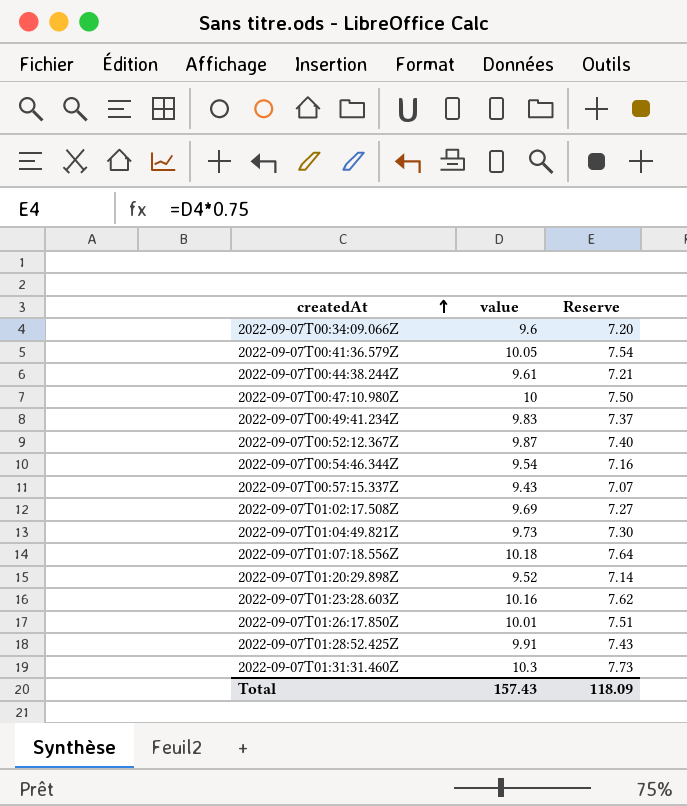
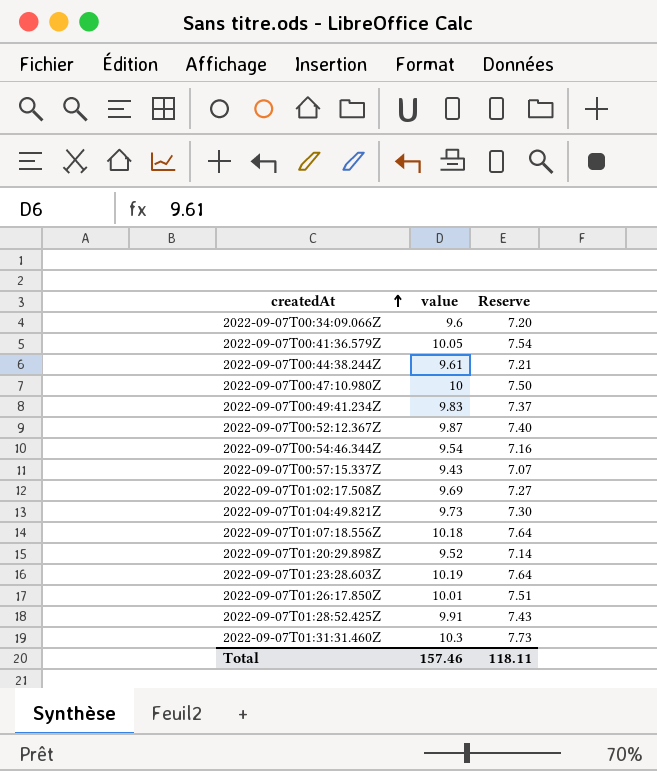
2022-09-07T01:23:28.603Z | value: 10.16 -> 10.19
2022-09-07T01:23:28.603Z | Reserve: 7.62 -> 7.64
Total | value: 157.43 -> 157.46
Total | Reserve: 118.09 -> 118.11

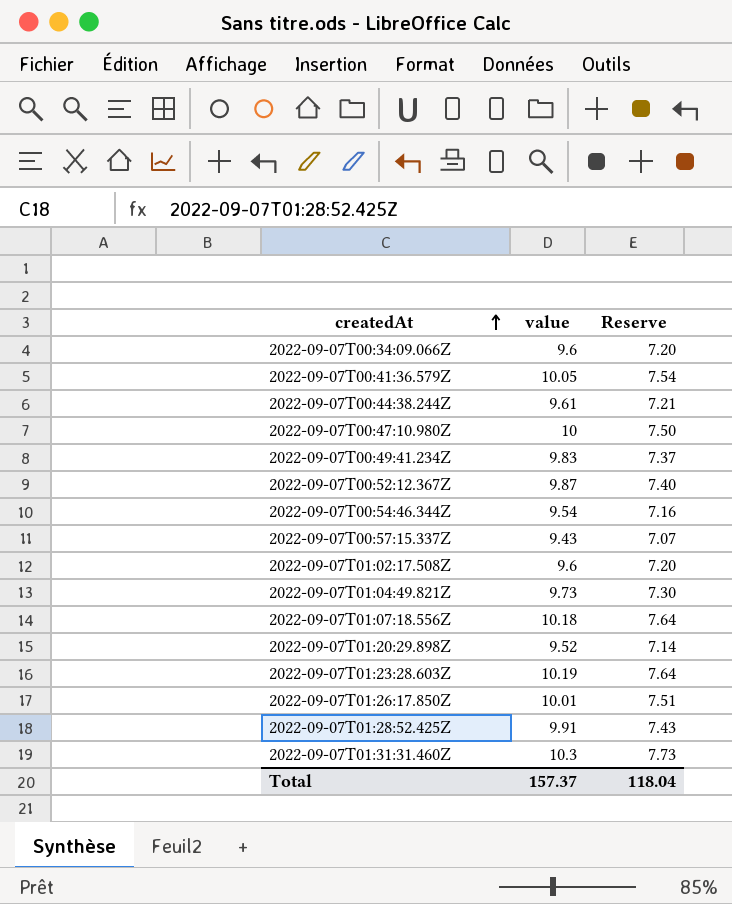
2022-09-07T01:02:17.508Z | value: 9.69 -> 9.6
2022-09-07T01:02:17.508Z | Reserve: 7.27 -> 7.20
Total | value: 157.46 -> 157.37
Total | Reserve: 118.11 -> 118.04

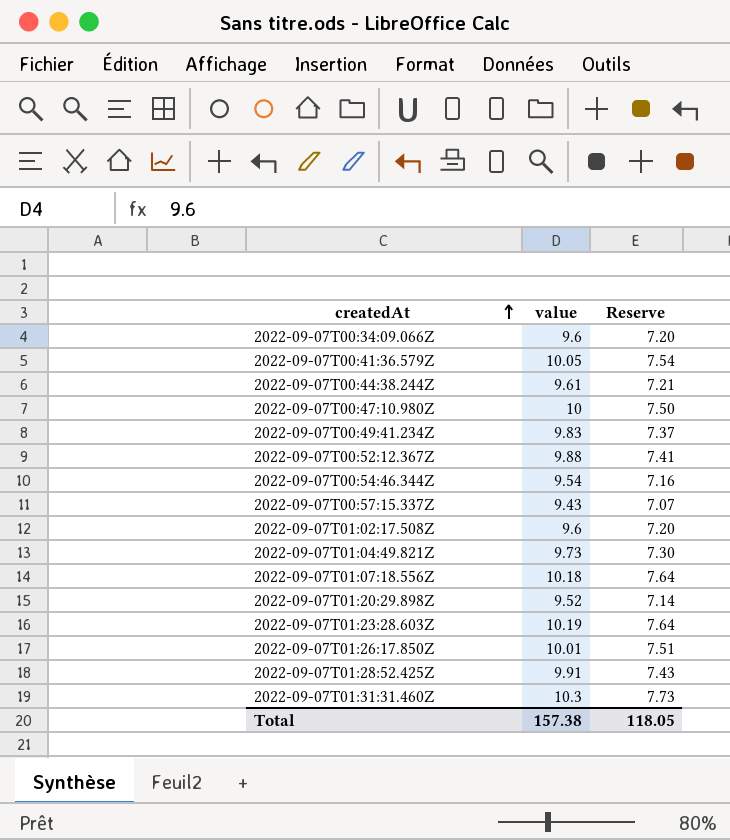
2022-09-07T00:52:12.367Z | value: 9.87 -> 9.88
2022-09-07T00:52:12.367Z | Reserve: 7.40 -> 7.41
Total | value: 157.37 -> 157.38
Total | Reserve: 118.04 -> 118.05

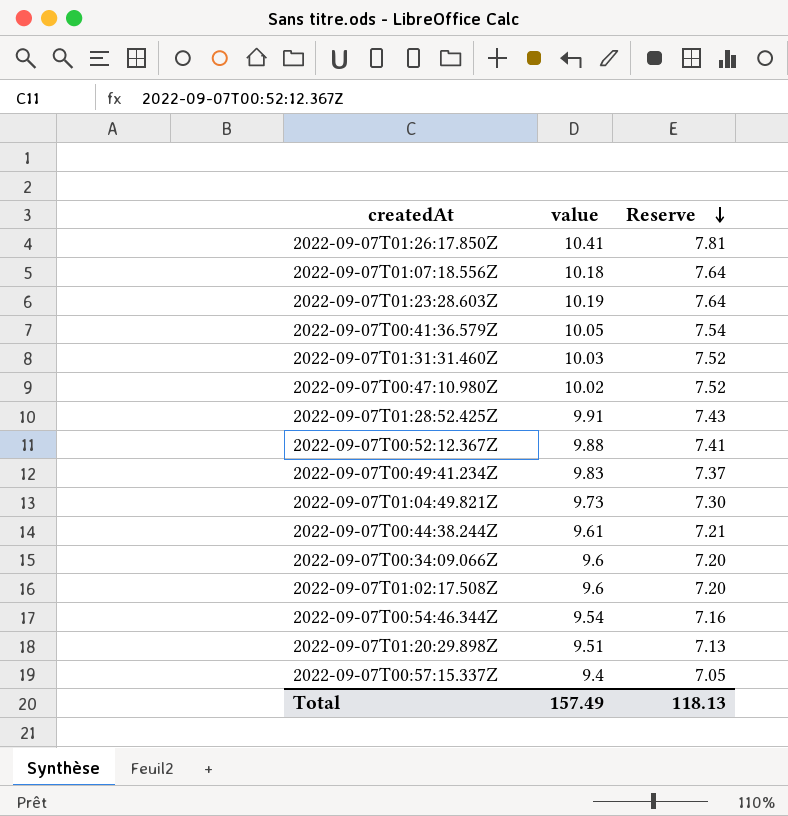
row order: createdAt ascending -> Reserve descending
2022-09-07T01:26:17.850Z | value: 10.01 -> 10.41
2022-09-07T01:26:17.850Z | Reserve: 7.51 -> 7.81
2022-09-07T01:31:31.460Z | value: 10.3 -> 10.03
2022-09-07T01:31:31.460Z | Reserve: 7.73 -> 7.52
2022-09-07T00:47:10.980Z | value: 10 -> 10.02
2022-09-07T00:47:10.980Z | Reserve: 7.50 -> 7.52
2022-09-07T01:20:29.898Z | value: 9.52 -> 9.51
2022-09-07T01:20:29.898Z | Reserve: 7.14 -> 7.13
2022-09-07T00:57:15.337Z | value: 9.43 -> 9.4
2022-09-07T00:57:15.337Z | Reserve: 7.07 -> 7.05
Total | value: 157.38 -> 157.49
Total | Reserve: 118.05 -> 118.13

